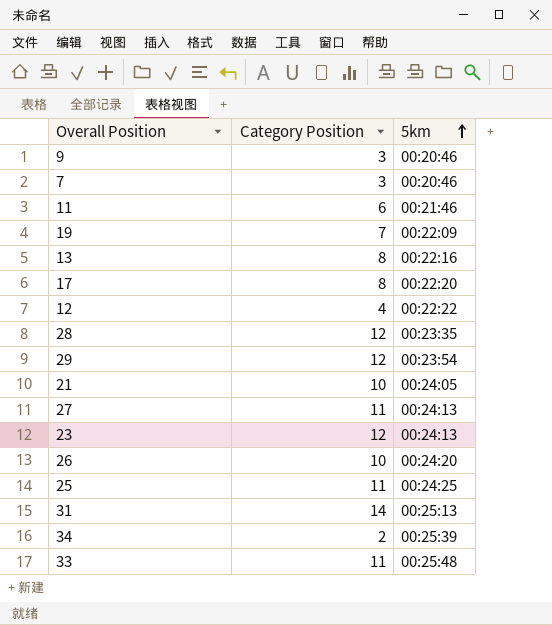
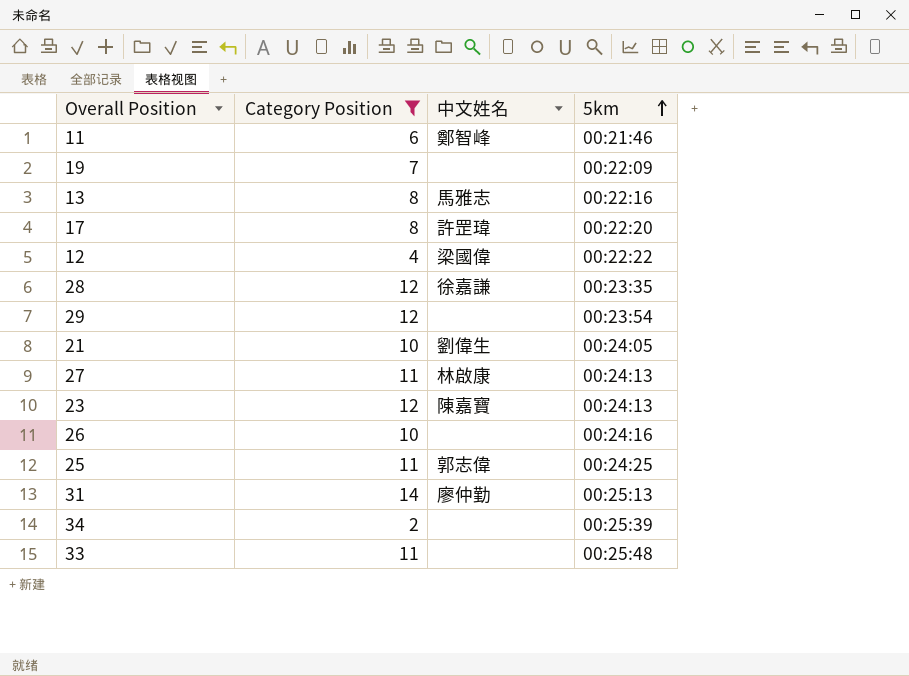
filter: none -> Category Position != 3
column 中文姓名 | position: none -> 3
26 | 5km: 00:24:20 -> 00:24:16

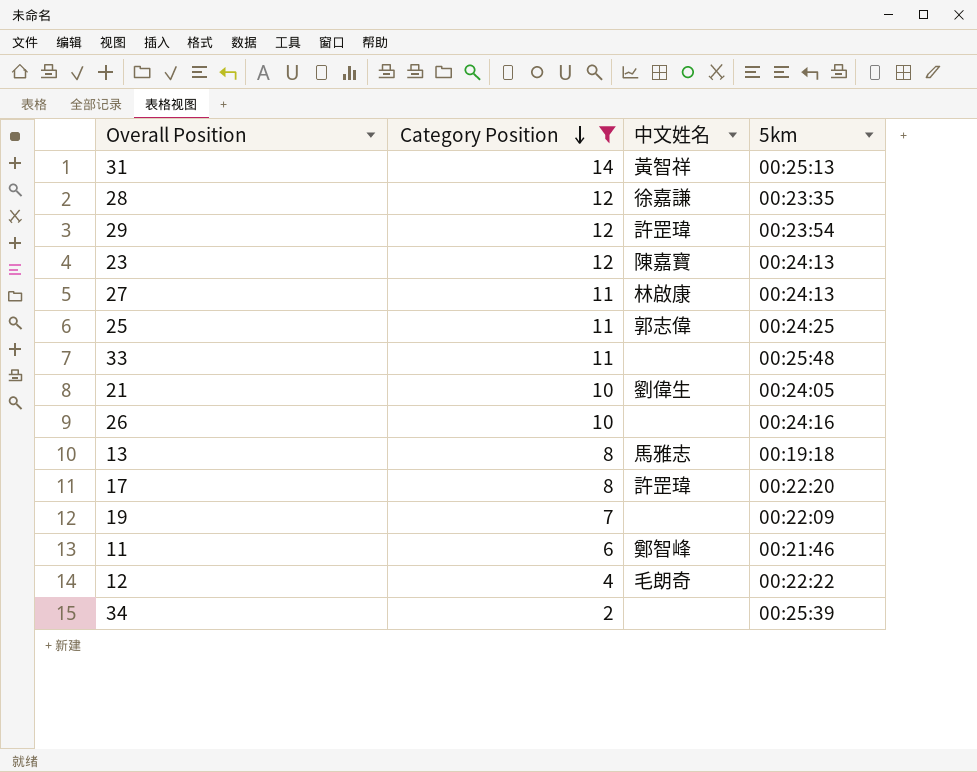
row order: 5km ascending -> Category Position descending
31 | 中文姓名: 廖仲勤 -> 黃智祥
29 | 中文姓名: none -> 許罡瑋
13 | 5km: 00:22:16 -> 00:19:18
12 | 中文姓名: 梁國偉 -> 毛朗奇

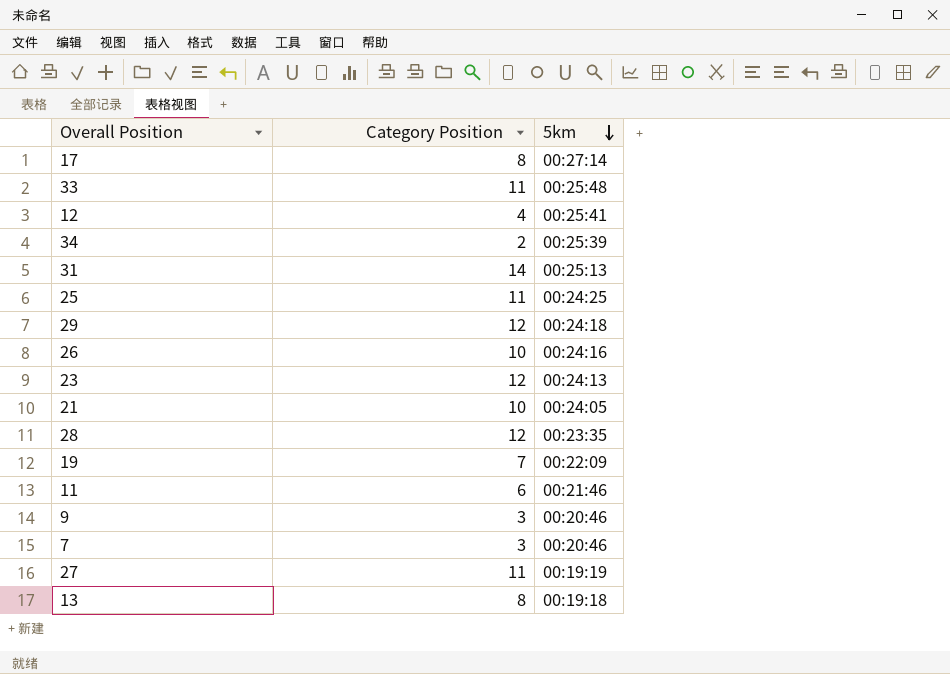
filter: Category Position != 3 -> none
row order: Category Position descending -> 5km descending
column 中文姓名 | position: 3 -> none
17 | 5km: 00:22:20 -> 00:27:14
12 | 5km: 00:22:22 -> 00:25:41
29 | 5km: 00:23:54 -> 00:24:18
27 | 5km: 00:24:13 -> 00:19:19

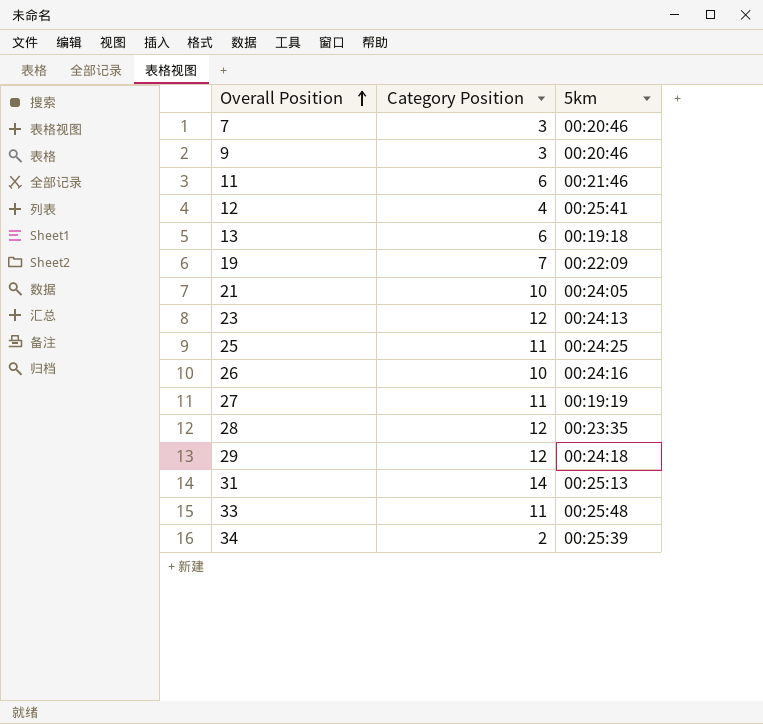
row order: 5km descending -> Overall Position ascending
row 17: 8 | 00:27:14 -> none
13 | Category Position: 8 -> 6

